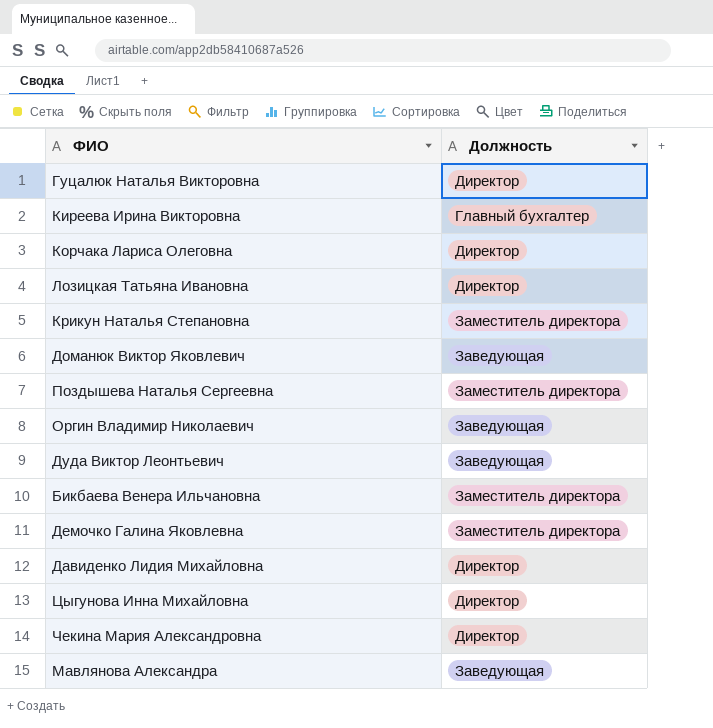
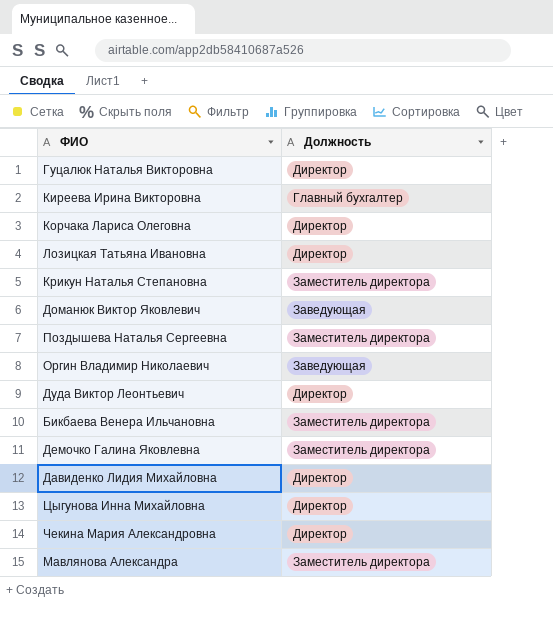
Дуда Виктор Леонтьевич | Должность: Заведующая -> Директор
Мавлянова Александра | Должность: Заведующая -> Заместитель директора

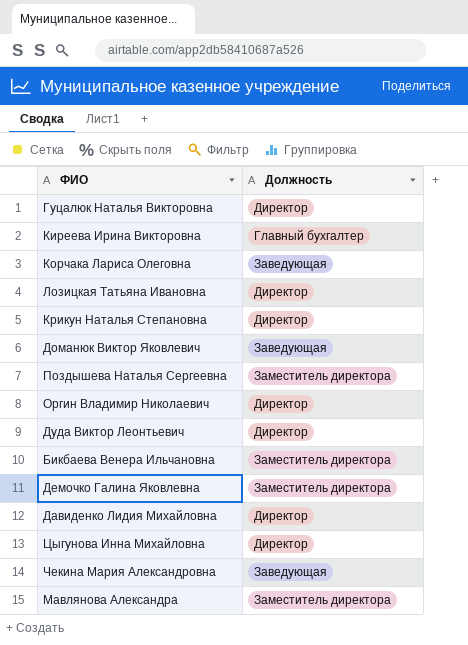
Корчака Лариса Олеговна | Должность: Директор -> Заведующая
Крикун Наталья Степановна | Должность: Заместитель директора -> Директор
Оргин Владимир Николаевич | Должность: Заведующая -> Директор
Чекина Мария Александровна | Должность: Директор -> Заведующая

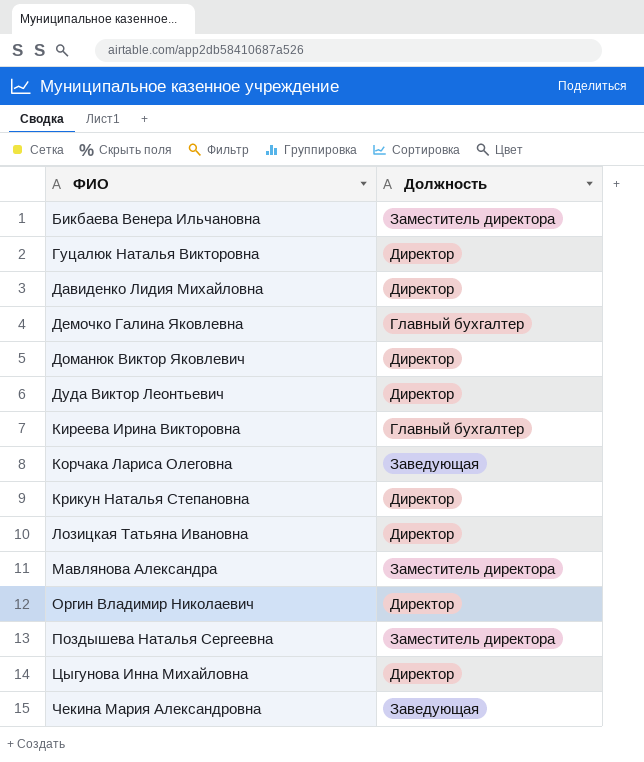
row order: none -> ФИО ascending
Демочко Галина Яковлевна | Должность: Заместитель директора -> Главный бухгалтер
Доманюк Виктор Яковлевич | Должность: Заведующая -> Директор

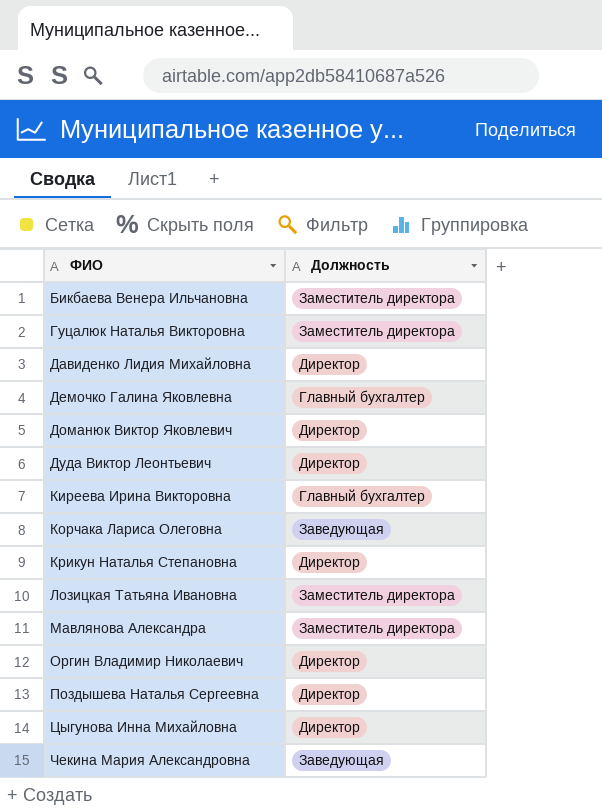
Гуцалюк Наталья Викторовна | Должность: Директор -> Заместитель директора
Лозицкая Татьяна Ивановна | Должность: Директор -> Заместитель директора
Поздышева Наталья Сергеевна | Должность: Заместитель директора -> Директор

